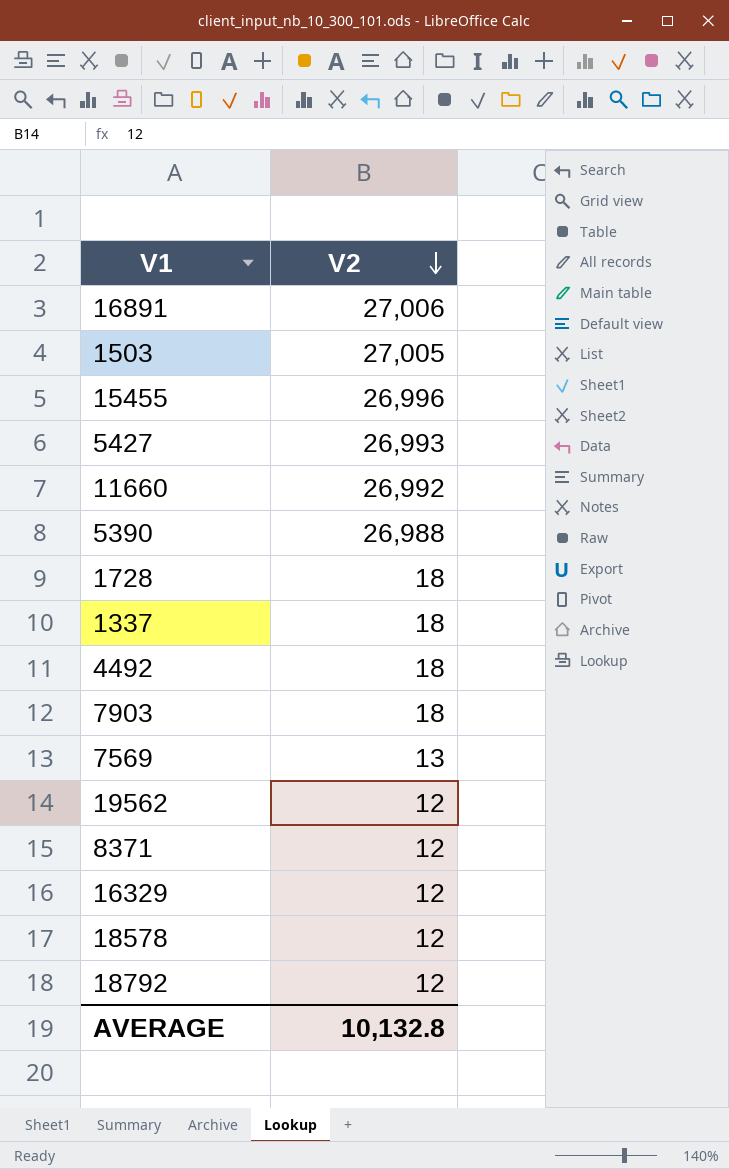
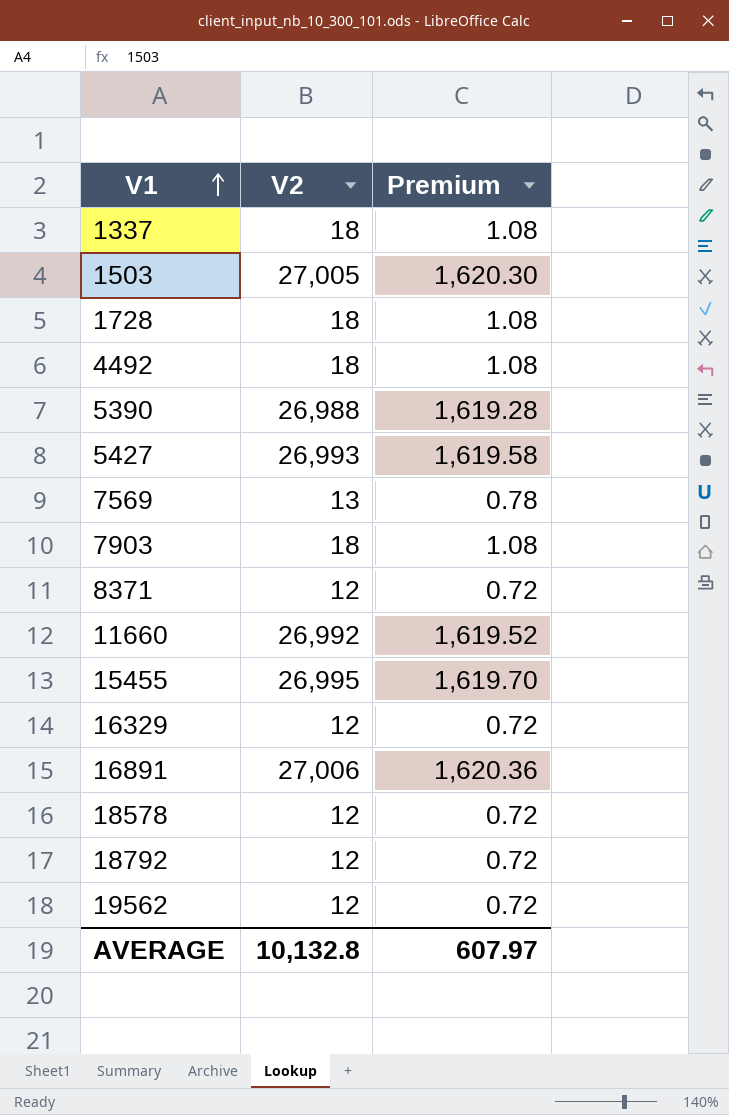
row order: V2 descending -> V1 ascending
column Premium | formula: none -> [V2] * 0.06
15455 | V2: 26,996 -> 26,995

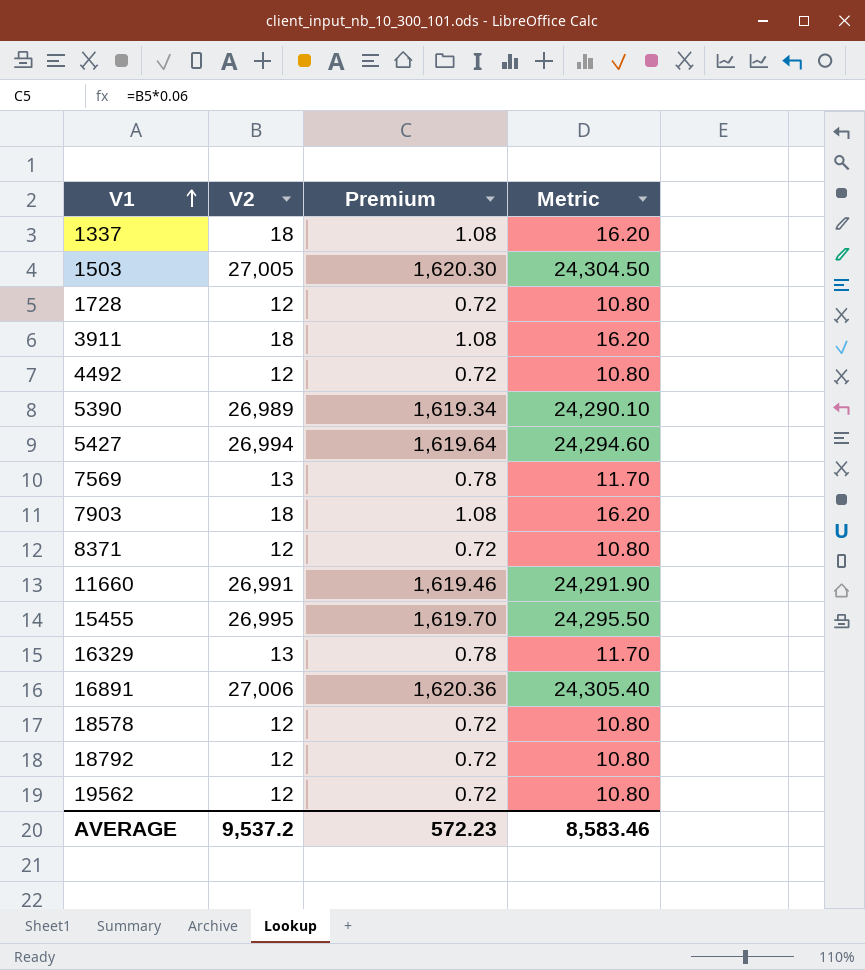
column Metric | formula: none -> [V2] * 0.9
1728 | V2: 18 -> 12
1728 | Premium: 1.08 -> 0.72
row 3911: none -> 18 | 1.08 | 16.20
4492 | V2: 18 -> 12
4492 | Premium: 1.08 -> 0.72
5390 | V2: 26,988 -> 26,989
5390 | Premium: 1,619.28 -> 1,619.34
5427 | V2: 26,993 -> 26,994
5427 | Premium: 1,619.58 -> 1,619.64
11660 | V2: 26,992 -> 26,991
11660 | Premium: 1,619.52 -> 1,619.46
16329 | V2: 12 -> 13
16329 | Premium: 0.72 -> 0.78
AVERAGE | V2: 10,132.8 -> 9,537.2
AVERAGE | Premium: 607.97 -> 572.23

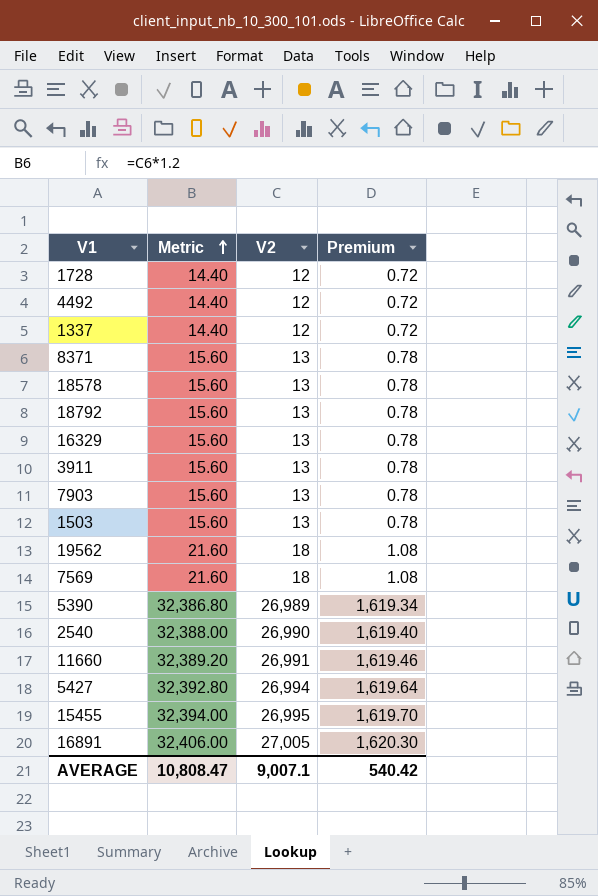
row order: V1 ascending -> Metric ascending
column Metric | formula: [V2] * 0.9 -> [V2] * 1.2
column Metric | position: 4 -> 2
1337 | V2: 18 -> 12
1337 | Premium: 1.08 -> 0.72
8371 | V2: 12 -> 13
8371 | Premium: 0.72 -> 0.78
18578 | V2: 12 -> 13
18578 | Premium: 0.72 -> 0.78
18792 | V2: 12 -> 13
18792 | Premium: 0.72 -> 0.78
3911 | V2: 18 -> 13
3911 | Premium: 1.08 -> 0.78
7903 | V2: 18 -> 13
7903 | Premium: 1.08 -> 0.78
1503 | V2: 27,005 -> 13
1503 | Premium: 1,620.30 -> 0.78
19562 | V2: 12 -> 18
19562 | Premium: 0.72 -> 1.08
7569 | V2: 13 -> 18
7569 | Premium: 0.78 -> 1.08
row 2540: none -> 32,388.00 | 26,990 | 1,619.40
16891 | V2: 27,006 -> 27,005
16891 | Premium: 1,620.36 -> 1,620.30
AVERAGE | Metric: 8,583.46 -> 10,808.47
AVERAGE | V2: 9,537.2 -> 9,007.1
AVERAGE | Premium: 572.23 -> 540.42

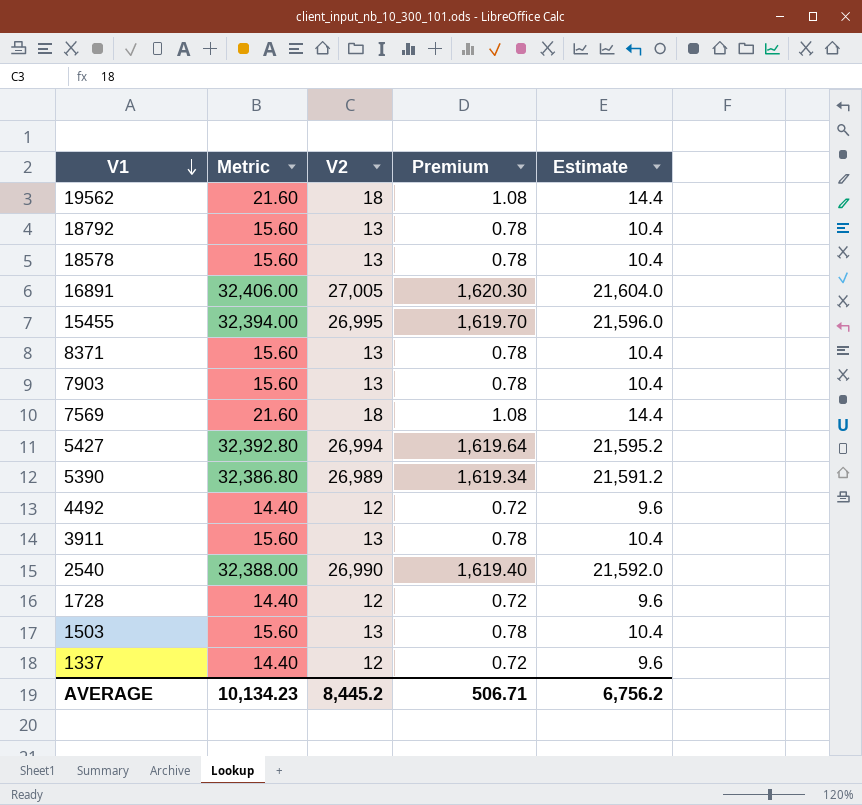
row order: Metric ascending -> V1 descending
column Estimate | formula: none -> [V2] * 0.8
row 16329: 15.60 | 13 | 0.78 -> none
row 11660: 32,389.20 | 26,991 | 1,619.46 -> none
AVERAGE | Metric: 10,808.47 -> 10,134.23
AVERAGE | V2: 9,007.1 -> 8,445.2
AVERAGE | Premium: 540.42 -> 506.71

